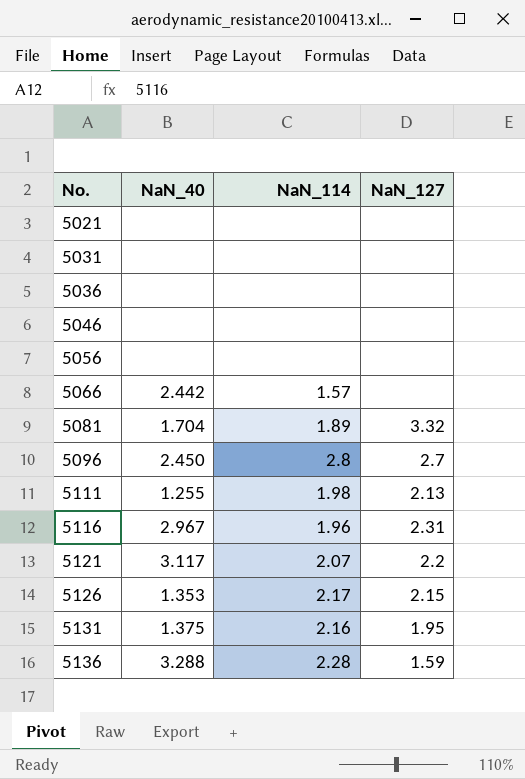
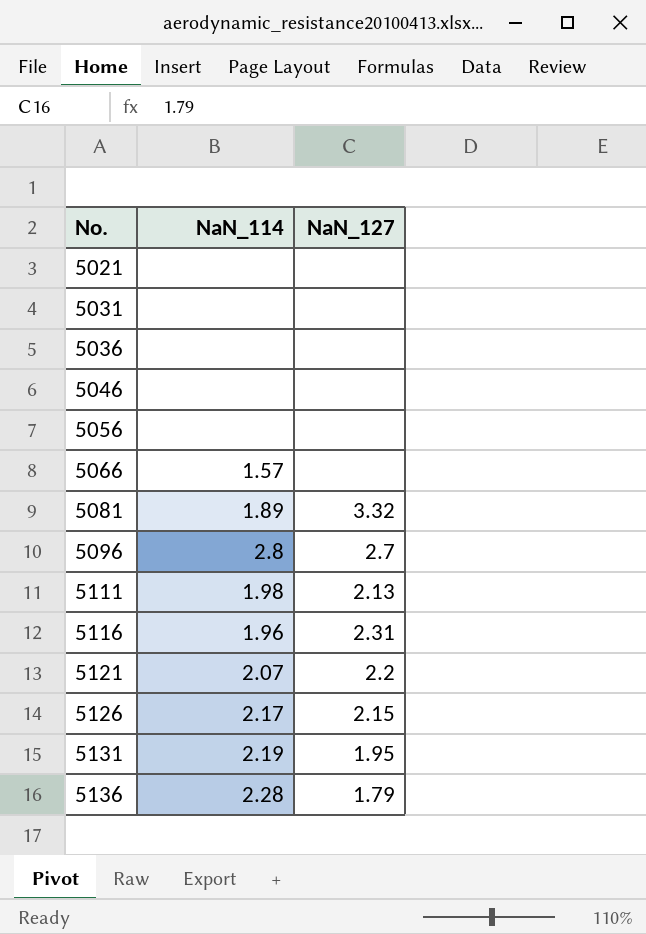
column NaN_40 | position: 2 -> none
5131 | NaN_114: 2.16 -> 2.19
5136 | NaN_127: 1.59 -> 1.79

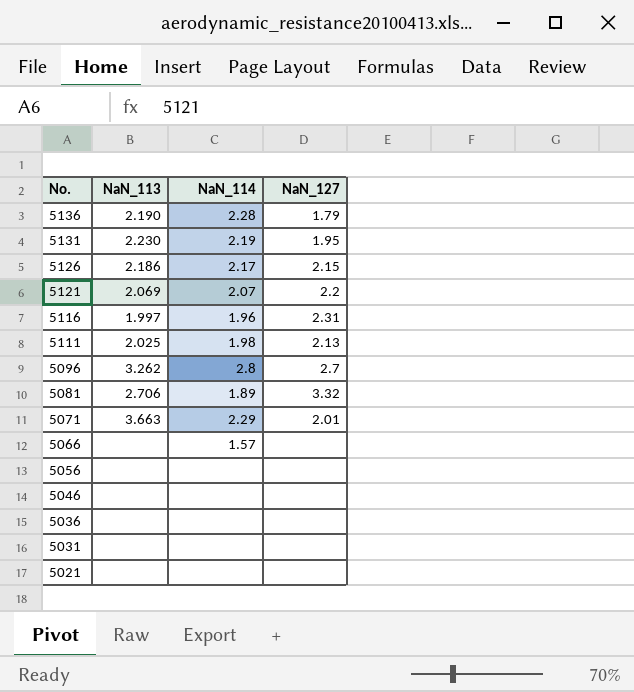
row order: No. ascending -> No. descending
column NaN_113 | position: none -> 2
row 5071: none -> 3.663 | 2.29 | 2.01

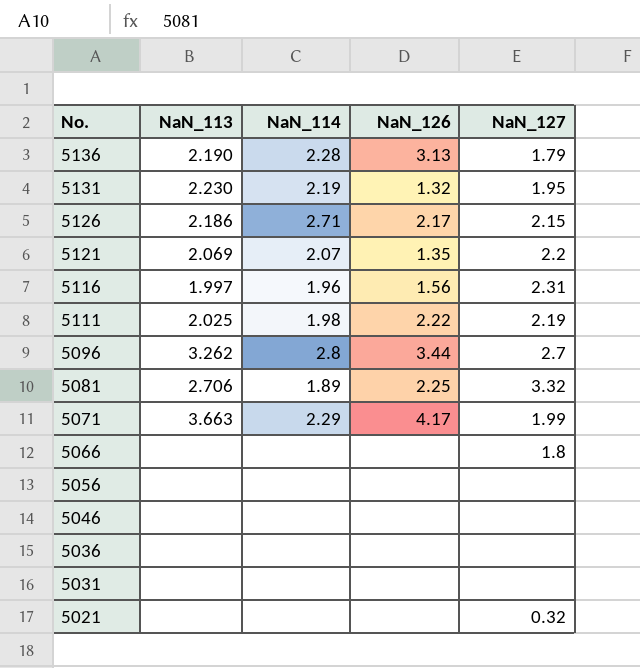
column NaN_126 | position: none -> 4
5126 | NaN_114: 2.17 -> 2.71
5111 | NaN_127: 2.13 -> 2.19
5071 | NaN_127: 2.01 -> 1.99
5066 | NaN_114: 1.57 -> none
5066 | NaN_127: none -> 1.8
5021 | NaN_127: none -> 0.32

